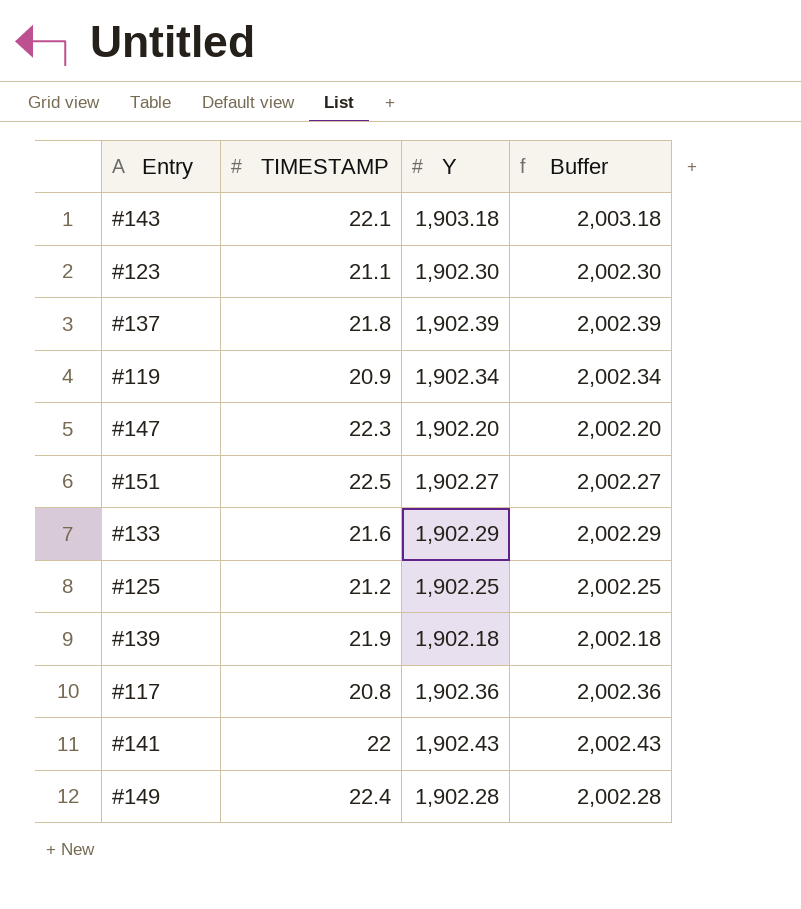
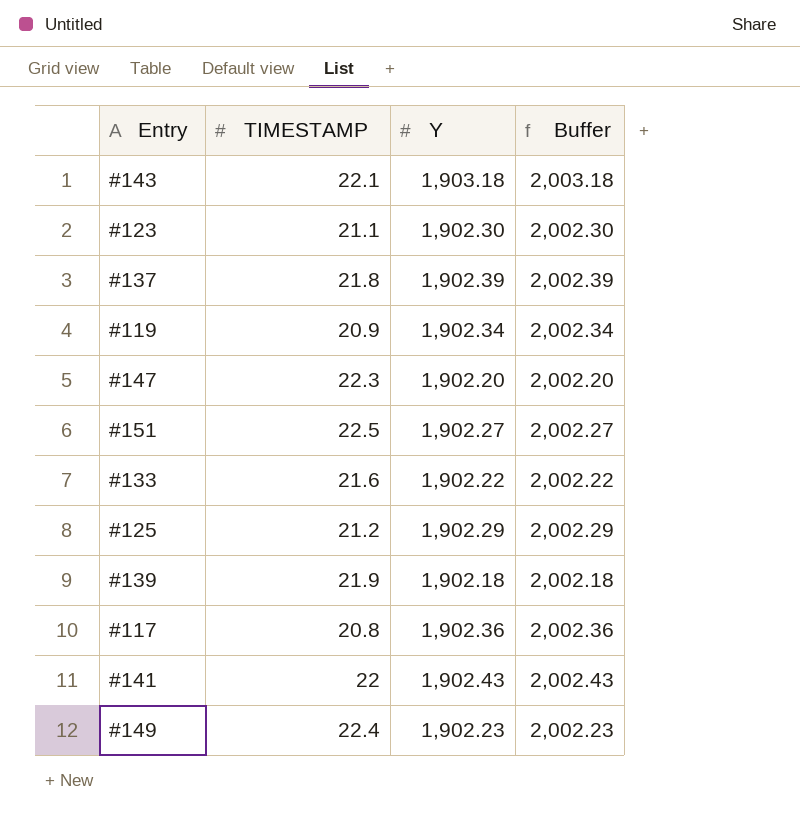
#133 | Y: 1,902.29 -> 1,902.22
#133 | Buffer: 2,002.29 -> 2,002.22
#125 | Y: 1,902.25 -> 1,902.29
#125 | Buffer: 2,002.25 -> 2,002.29
#149 | Y: 1,902.28 -> 1,902.23
#149 | Buffer: 2,002.28 -> 2,002.23

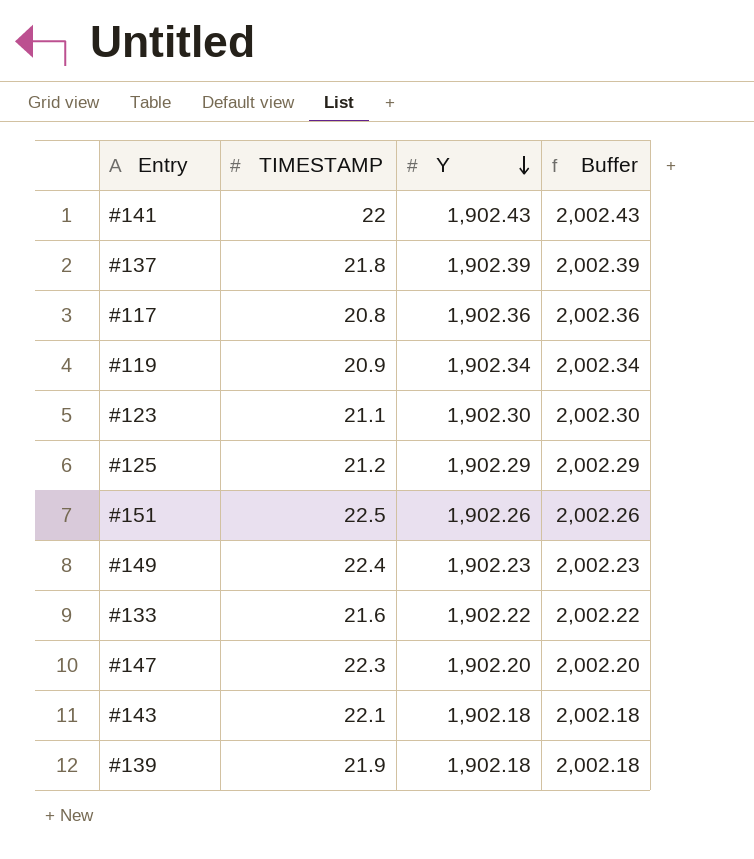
row order: none -> Y descending
#151 | Y: 1,902.27 -> 1,902.26
#151 | Buffer: 2,002.27 -> 2,002.26
#143 | Y: 1,903.18 -> 1,902.18
#143 | Buffer: 2,003.18 -> 2,002.18

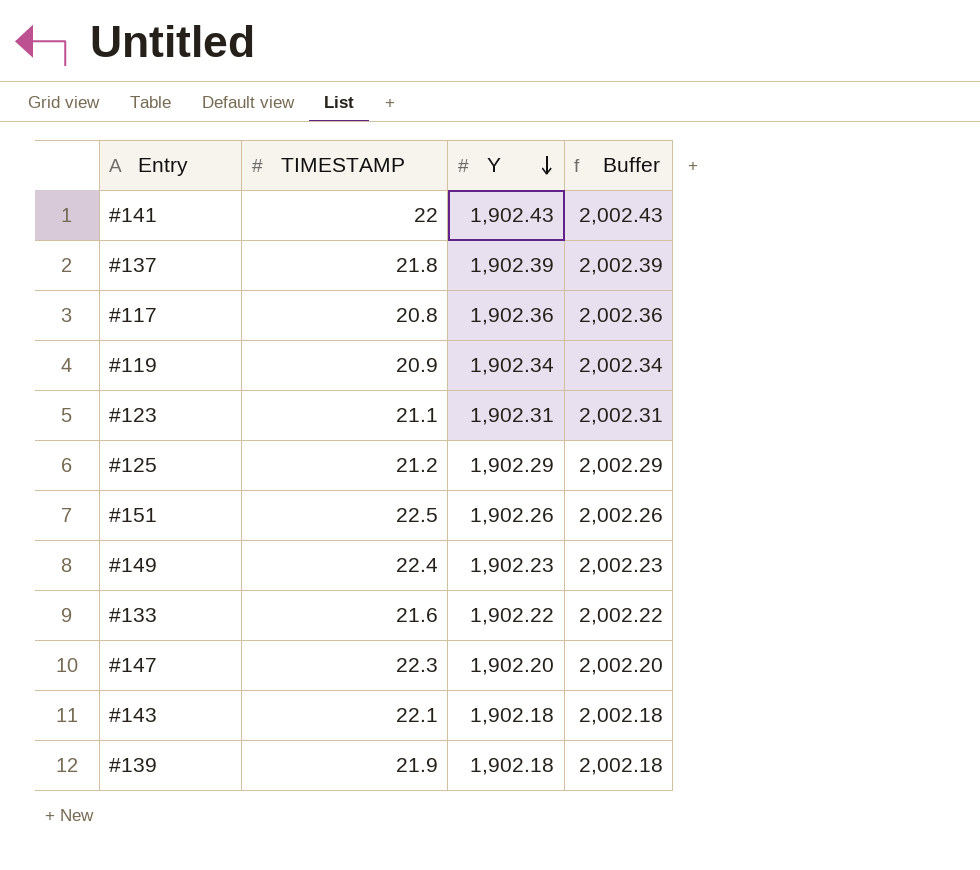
#123 | Y: 1,902.30 -> 1,902.31
#123 | Buffer: 2,002.30 -> 2,002.31

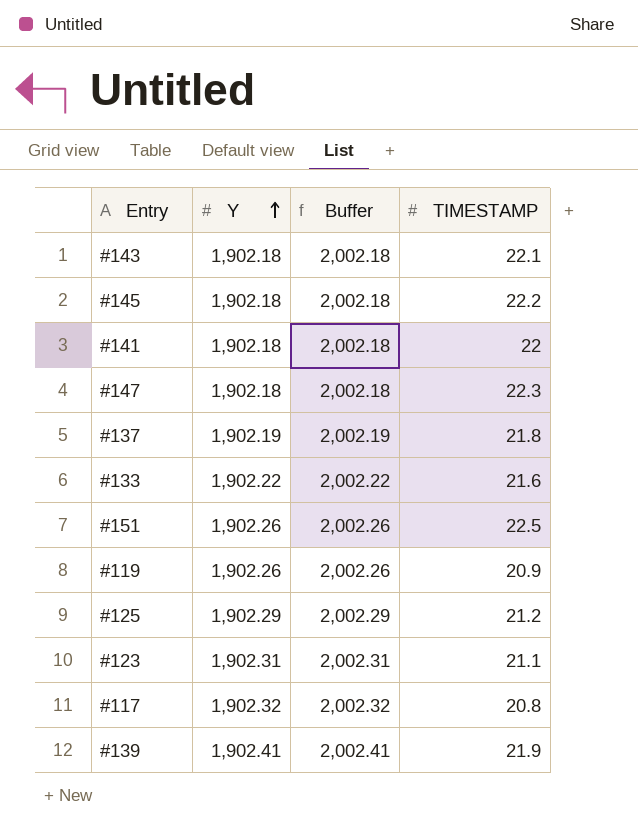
row order: Y descending -> Y ascending
column TIMESTAMP | position: 2 -> 4
row #149: 22.4 | 1,902.23 | 2,002.23 -> none
row #145: none -> 1,902.18 | 2,002.18 | 22.2
#141 | Y: 1,902.43 -> 1,902.18
#141 | Buffer: 2,002.43 -> 2,002.18
#147 | Y: 1,902.20 -> 1,902.18
#147 | Buffer: 2,002.20 -> 2,002.18
#137 | Y: 1,902.39 -> 1,902.19
#137 | Buffer: 2,002.39 -> 2,002.19
#119 | Y: 1,902.34 -> 1,902.26
#119 | Buffer: 2,002.34 -> 2,002.26
#117 | Y: 1,902.36 -> 1,902.32
#117 | Buffer: 2,002.36 -> 2,002.32
#139 | Y: 1,902.18 -> 1,902.41
#139 | Buffer: 2,002.18 -> 2,002.41

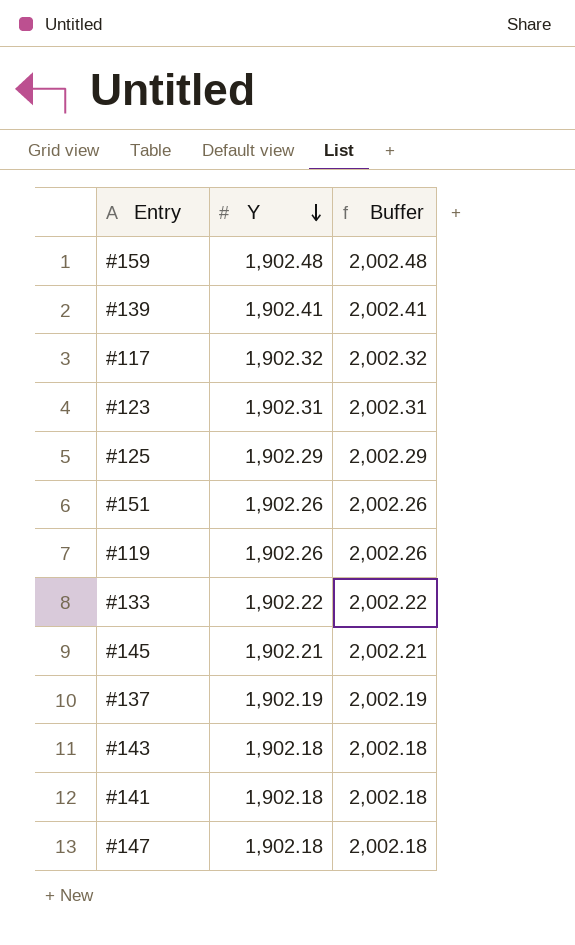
row order: Y ascending -> Y descending
column TIMESTAMP | position: 4 -> none
row #159: none -> 1,902.48 | 2,002.48
#145 | Y: 1,902.18 -> 1,902.21
#145 | Buffer: 2,002.18 -> 2,002.21

